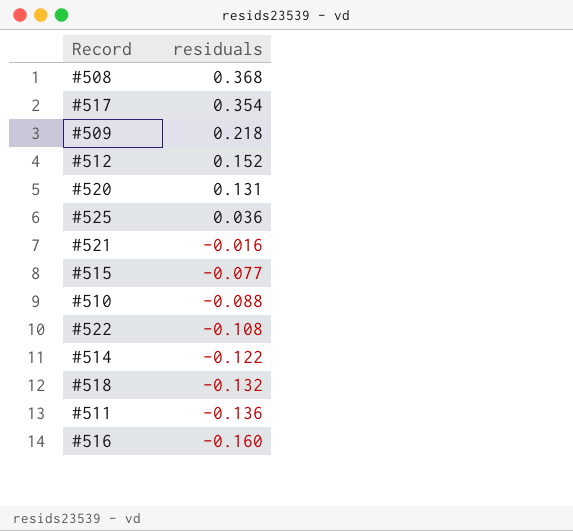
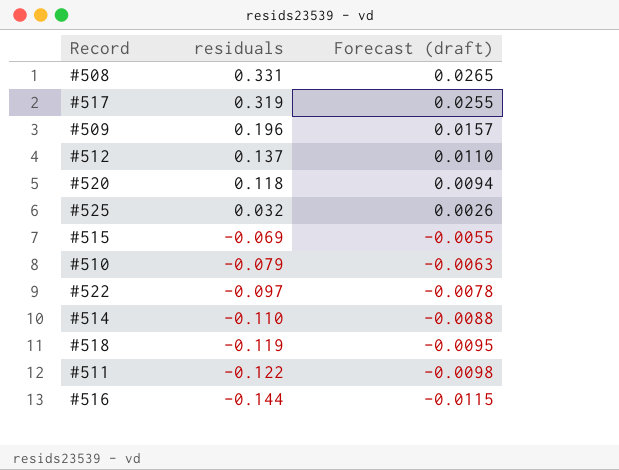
column Forecast (draft) | formula: none -> [residuals] * 0.08
row #521: -0.016 -> none
#508 | residuals: 0.368 -> 0.331
#517 | residuals: 0.354 -> 0.319
#509 | residuals: 0.218 -> 0.196
#512 | residuals: 0.152 -> 0.137
#520 | residuals: 0.131 -> 0.118
#525 | residuals: 0.036 -> 0.032
#515 | residuals: -0.077 -> -0.069
#510 | residuals: -0.088 -> -0.079
#522 | residuals: -0.108 -> -0.097
#514 | residuals: -0.122 -> -0.110
#518 | residuals: -0.132 -> -0.119
#511 | residuals: -0.136 -> -0.122
#516 | residuals: -0.160 -> -0.144

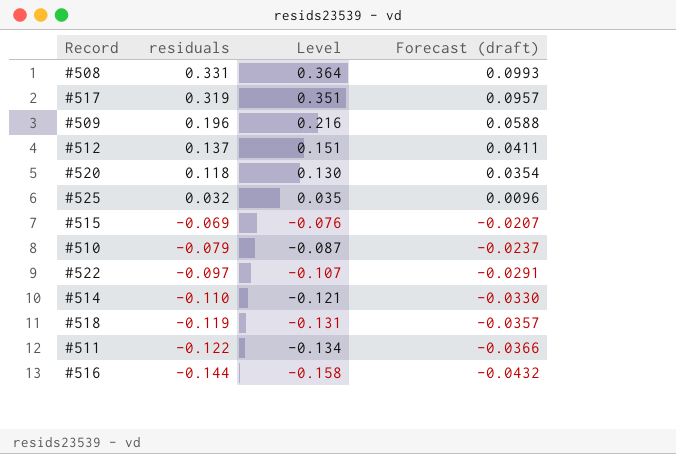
column Level | formula: none -> [residuals] * 1.1
column Forecast (draft) | formula: [residuals] * 0.08 -> [residuals] * 0.3

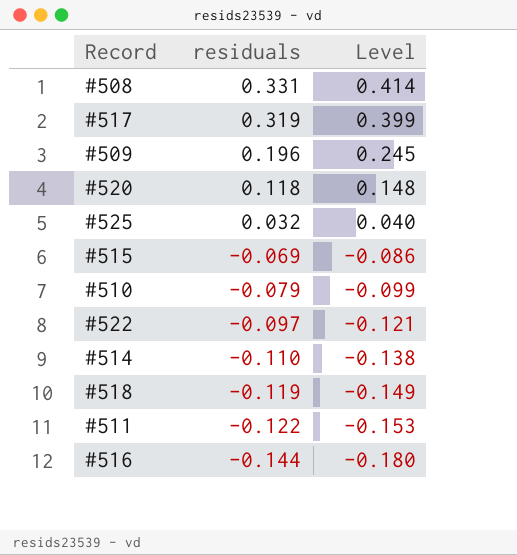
column Forecast (draft) | formula: [residuals] * 0.3 -> none
column Level | formula: [residuals] * 1.1 -> [residuals] * 1.25
row #512: 0.137 | 0.151 | 0.0411 -> none

